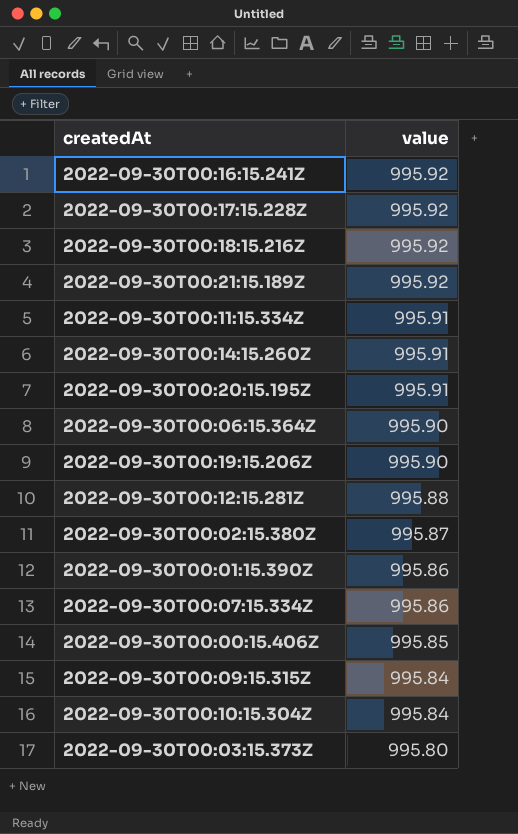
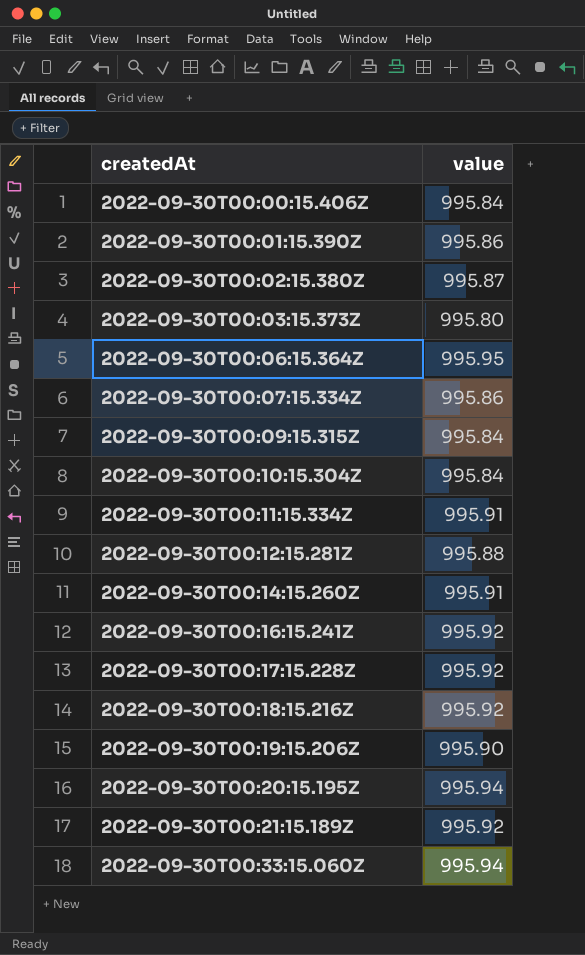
row order: value descending -> createdAt ascending
2022-09-30T00:00:15.406Z | value: 995.85 -> 995.84
2022-09-30T00:06:15.364Z | value: 995.90 -> 995.95
2022-09-30T00:20:15.195Z | value: 995.91 -> 995.94
row 2022-09-30T00:33:15.060Z: none -> 995.94

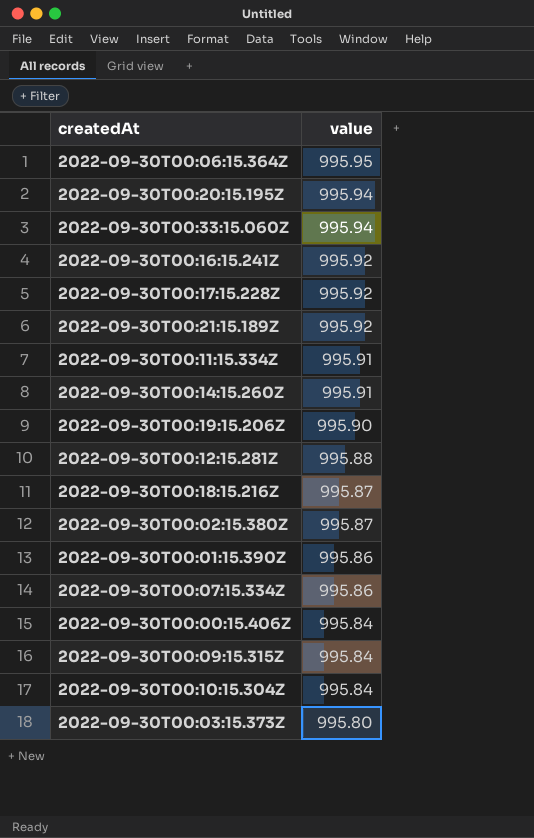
row order: createdAt ascending -> value descending
2022-09-30T00:18:15.216Z | value: 995.92 -> 995.87

